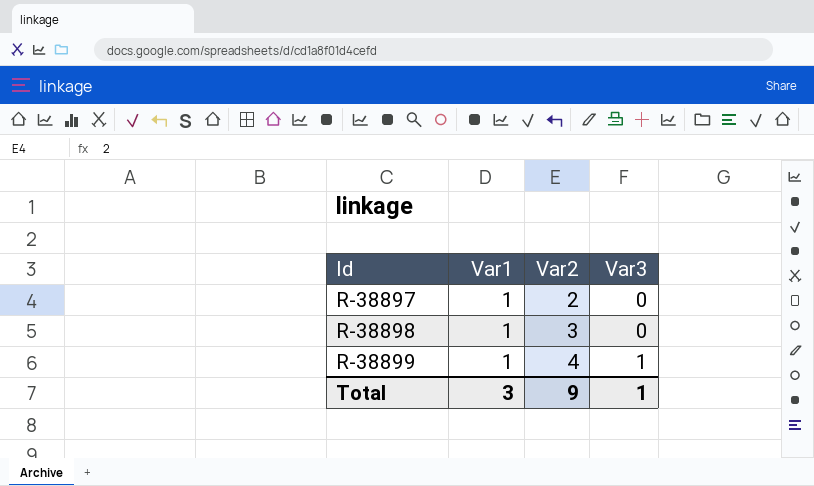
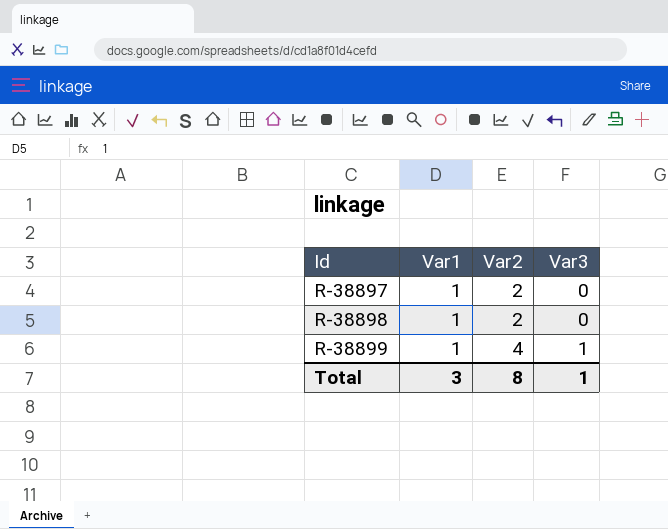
R-38898 | Var2: 3 -> 2
Total | Var2: 9 -> 8

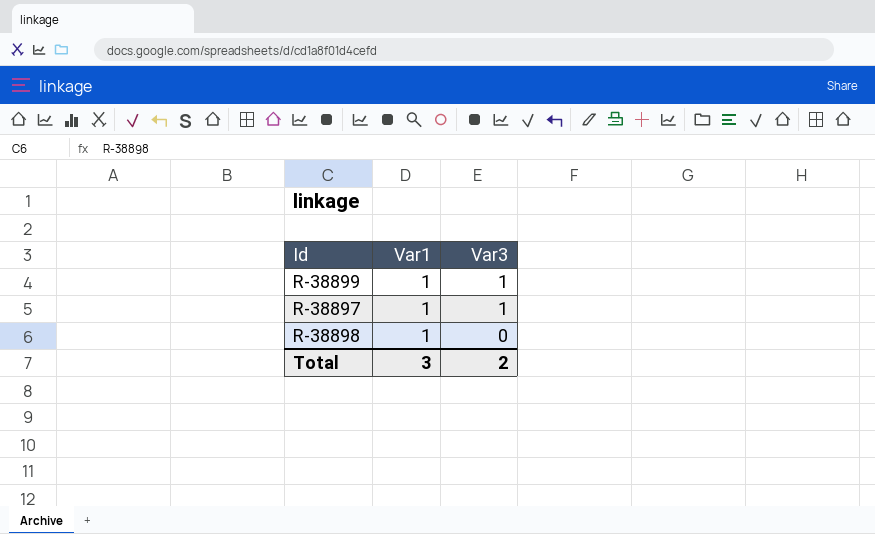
row order: Id ascending -> Var3 descending
column Var2 | position: 3 -> none
R-38897 | Var3: 0 -> 1
Total | Var3: 1 -> 2

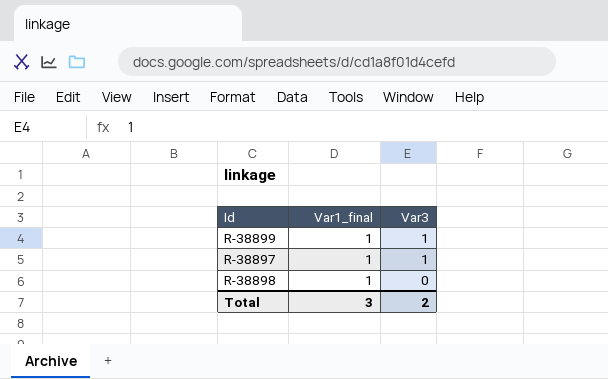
column name: Var1 -> Var1_final

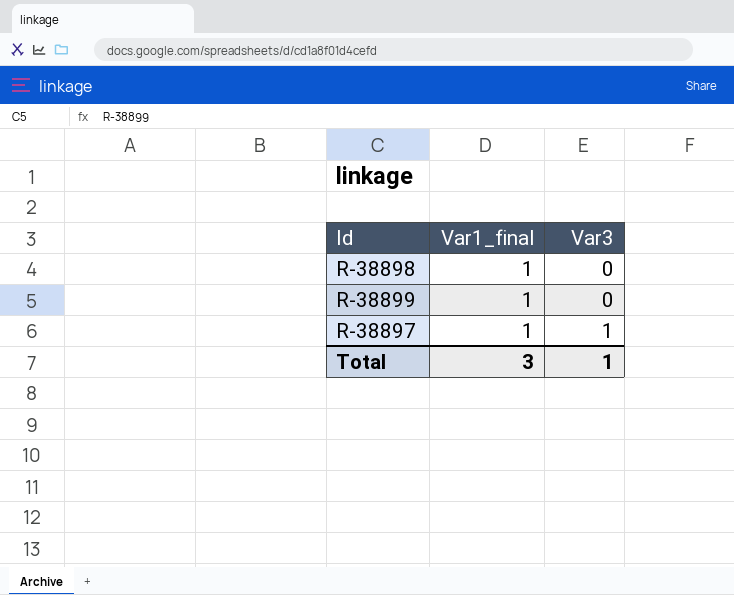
row order: Var3 descending -> Var3 ascending
R-38899 | Var3: 1 -> 0
Total | Var3: 2 -> 1

